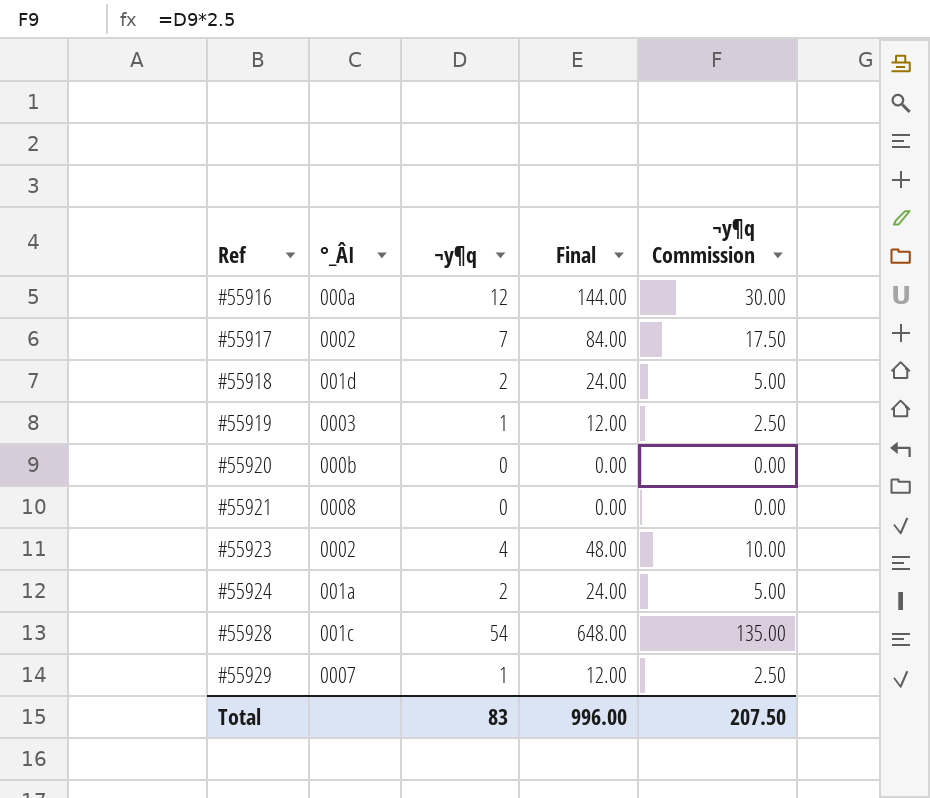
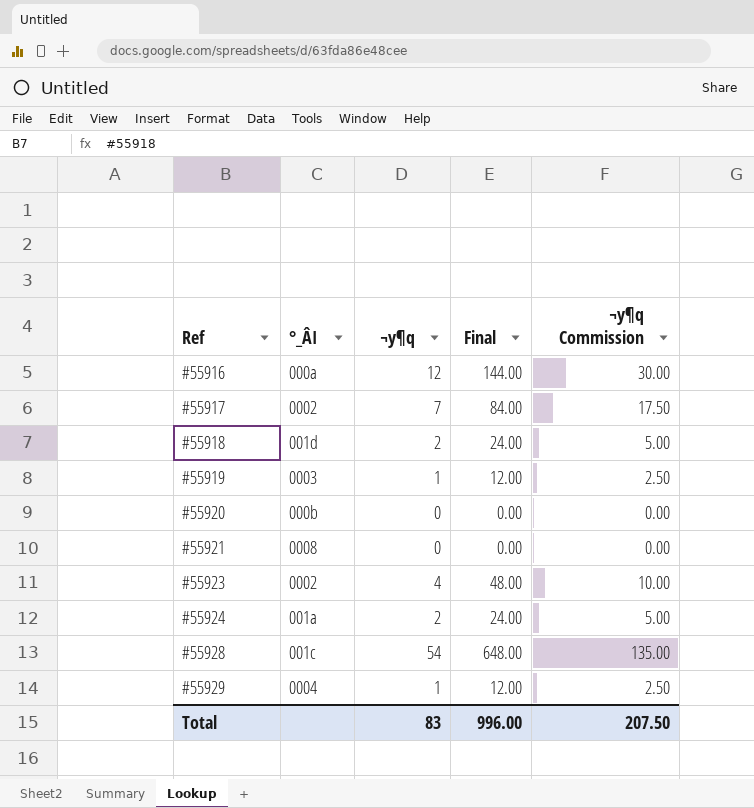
#55929 | °_ÂI: 0007 -> 0004

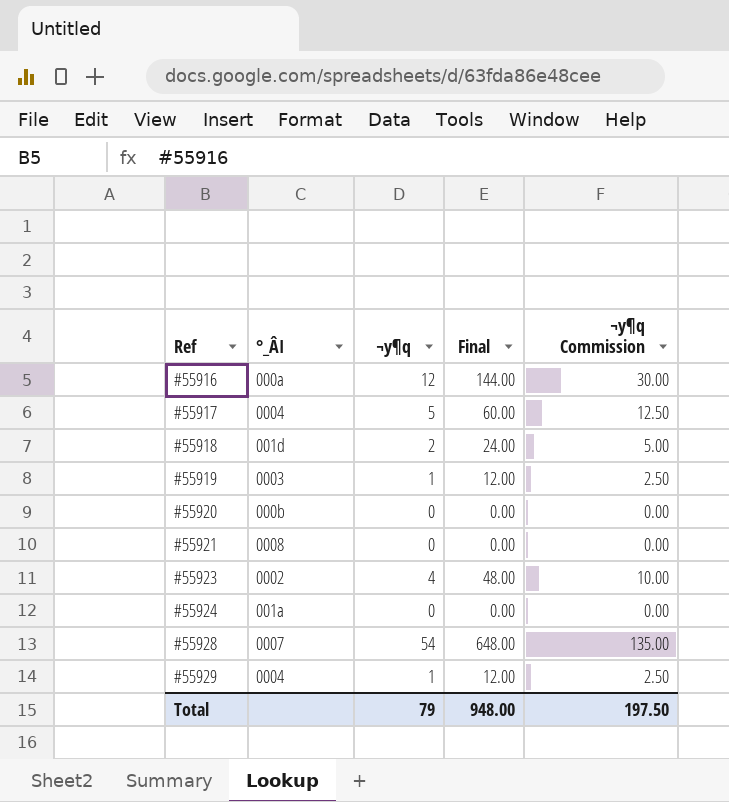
#55917 | °_ÂI: 0002 -> 0004
#55917 | ¬y¶q: 7 -> 5
#55917 | Final: 84.00 -> 60.00
#55917 | ¬y¶q Commission: 17.50 -> 12.50
#55924 | ¬y¶q: 2 -> 0
#55924 | Final: 24.00 -> 0.00
#55924 | ¬y¶q Commission: 5.00 -> 0.00
#55928 | °_ÂI: 001c -> 0007
Total | ¬y¶q: 83 -> 79
Total | Final: 996.00 -> 948.00
Total | ¬y¶q Commission: 207.50 -> 197.50

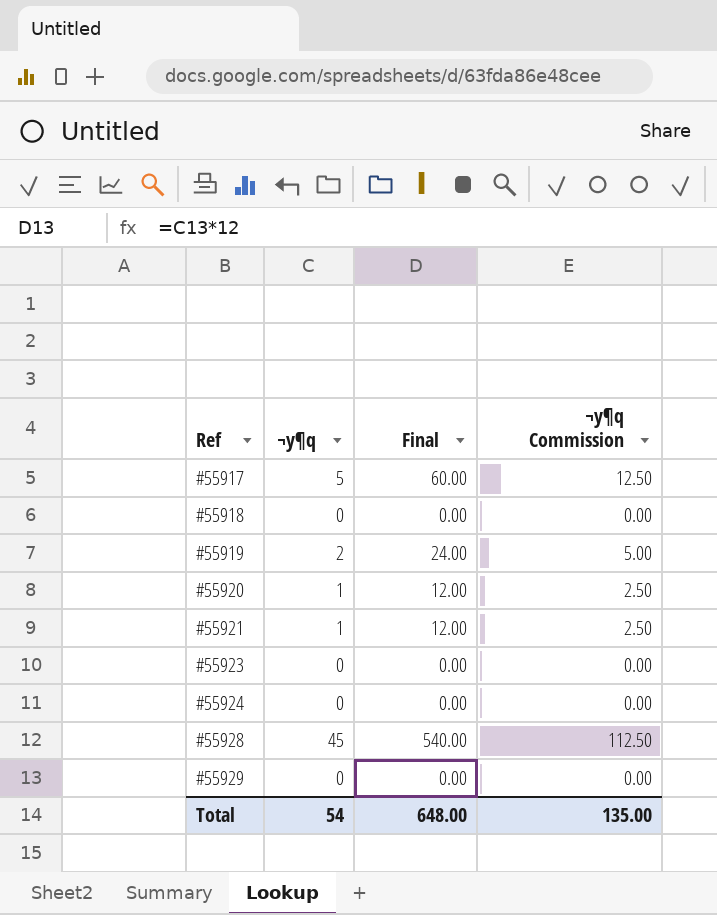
column °_ÂI | position: 2 -> none
row #55916: 000a | 12 | 144.00 | 30.00 -> none
#55918 | ¬y¶q: 2 -> 0
#55918 | Final: 24.00 -> 0.00
#55918 | ¬y¶q Commission: 5.00 -> 0.00
#55919 | ¬y¶q: 1 -> 2
#55919 | Final: 12.00 -> 24.00
#55919 | ¬y¶q Commission: 2.50 -> 5.00
#55920 | ¬y¶q: 0 -> 1
#55920 | Final: 0.00 -> 12.00
#55920 | ¬y¶q Commission: 0.00 -> 2.50
#55921 | ¬y¶q: 0 -> 1
#55921 | Final: 0.00 -> 12.00
#55921 | ¬y¶q Commission: 0.00 -> 2.50
#55923 | ¬y¶q: 4 -> 0
#55923 | Final: 48.00 -> 0.00
#55923 | ¬y¶q Commission: 10.00 -> 0.00
#55928 | ¬y¶q: 54 -> 45
#55928 | Final: 648.00 -> 540.00
#55928 | ¬y¶q Commission: 135.00 -> 112.50
#55929 | ¬y¶q: 1 -> 0
#55929 | Final: 12.00 -> 0.00
#55929 | ¬y¶q Commission: 2.50 -> 0.00
Total | ¬y¶q: 79 -> 54
Total | Final: 948.00 -> 648.00
Total | ¬y¶q Commission: 197.50 -> 135.00

